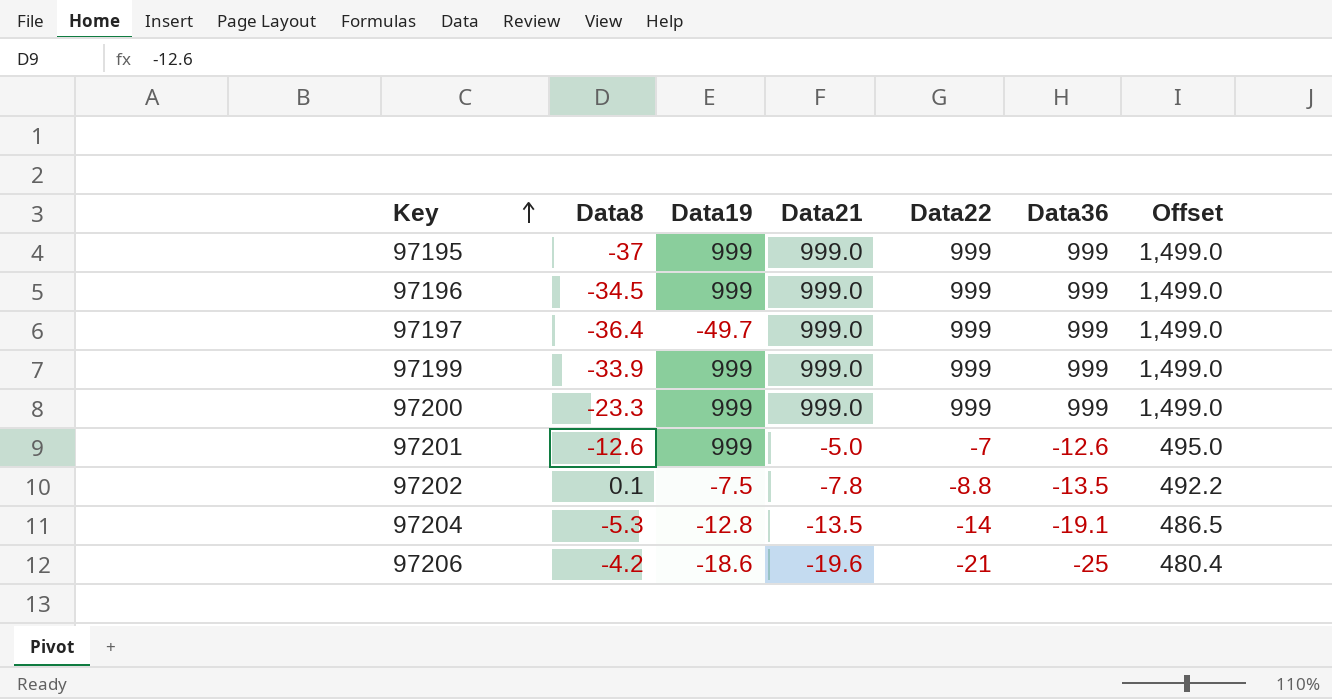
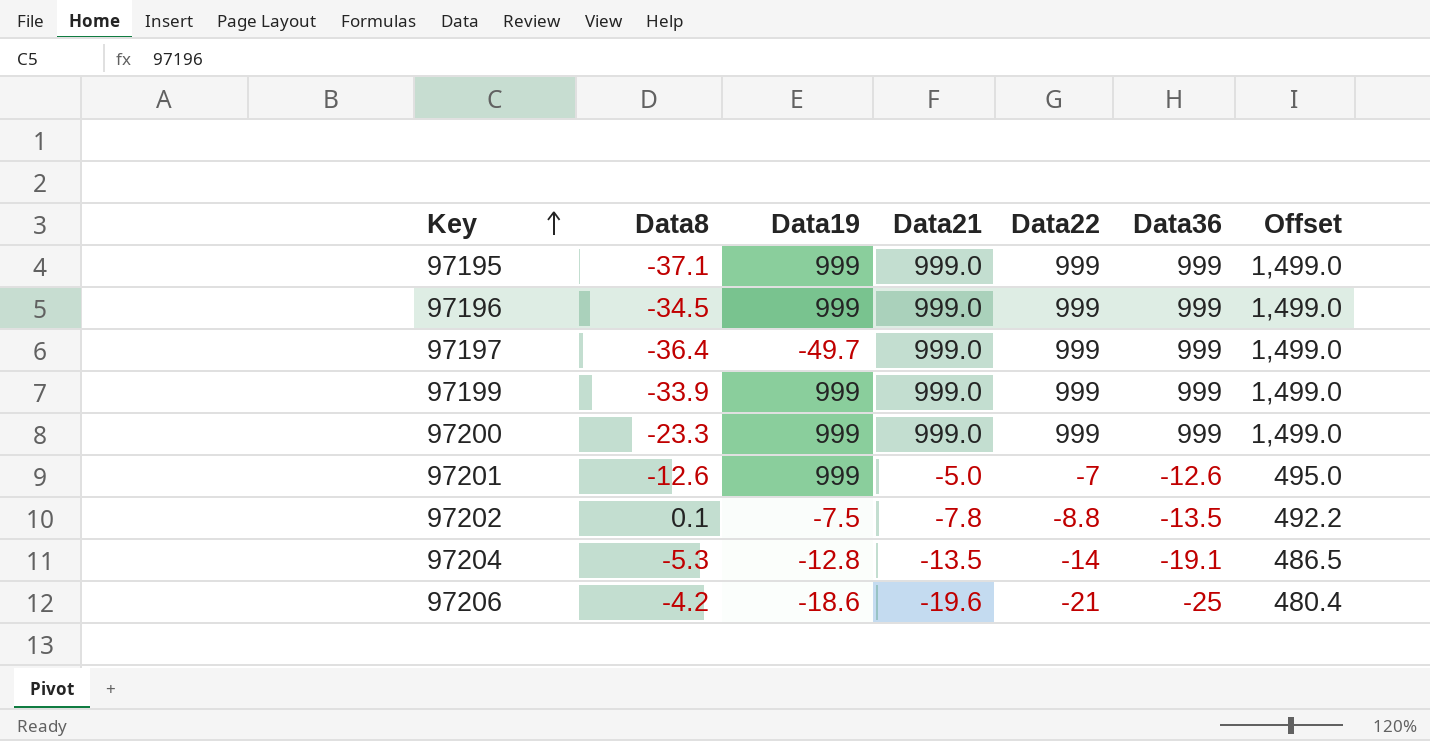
97195 | Data8: -37 -> -37.1

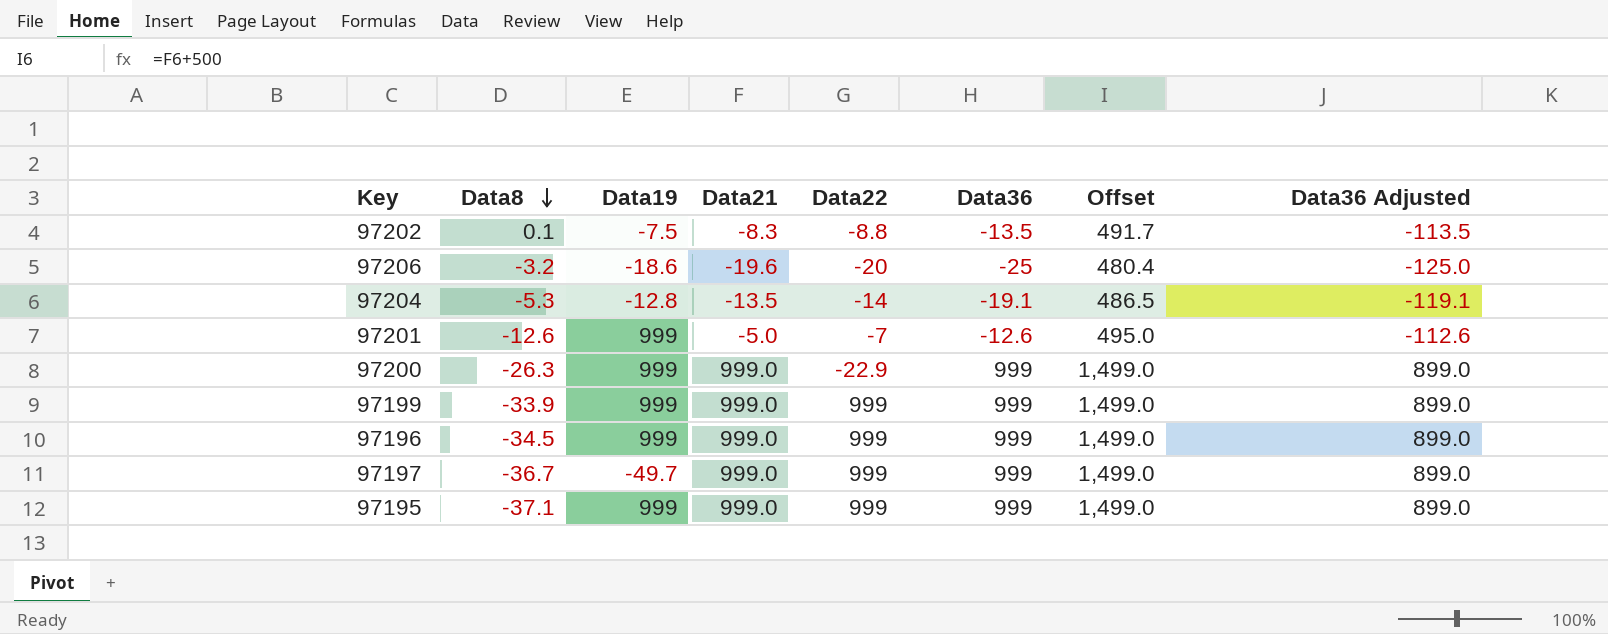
row order: Key ascending -> Data8 descending
column Data36 Adjusted | formula: none -> [Data36] - 100
97202 | Data21: -7.8 -> -8.3
97202 | Offset: 492.2 -> 491.7
97206 | Data8: -4.2 -> -3.2
97206 | Data22: -21 -> -20
97200 | Data8: -23.3 -> -26.3
97200 | Data22: 999 -> -22.9
97197 | Data8: -36.4 -> -36.7

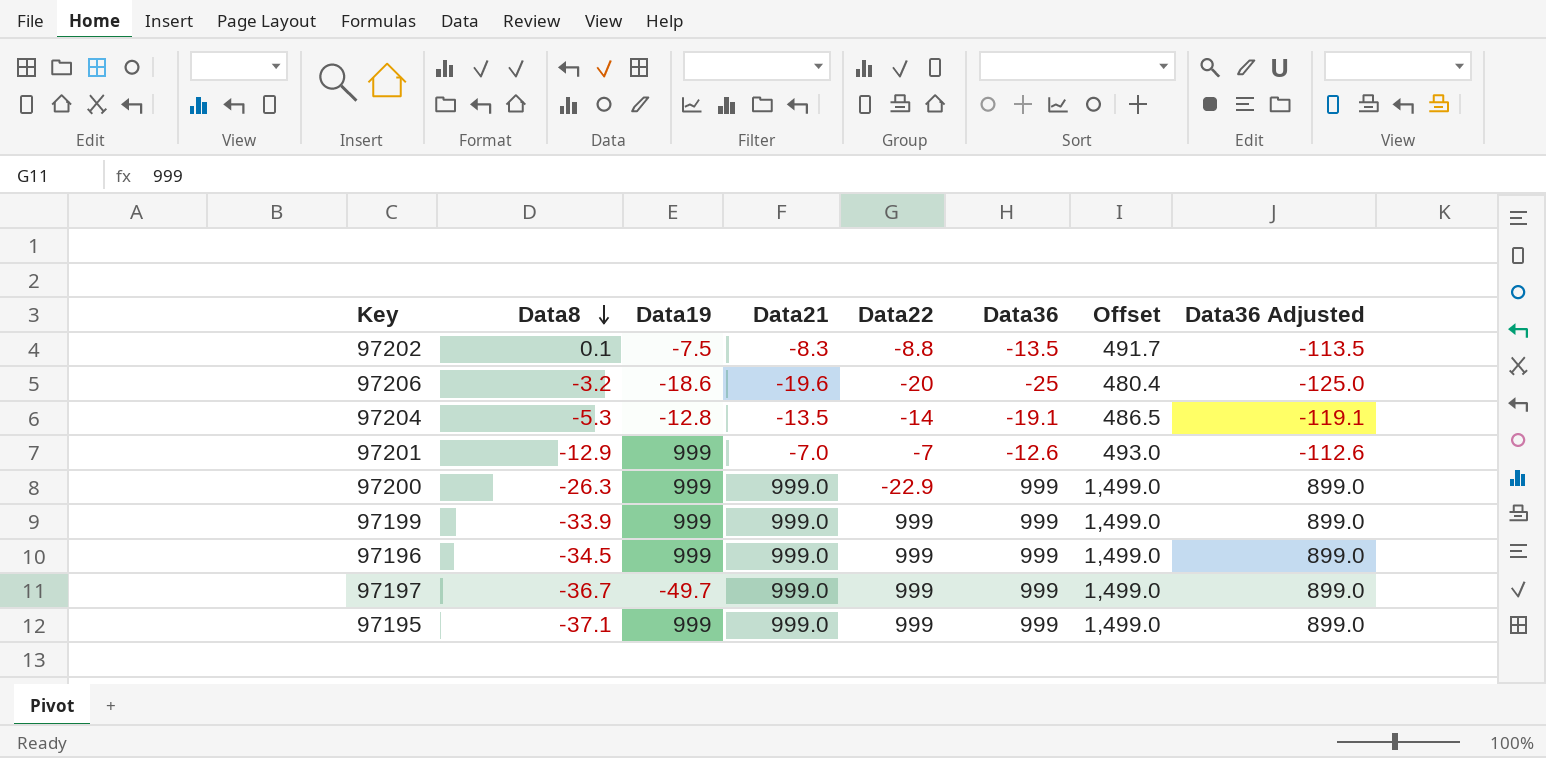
97201 | Data8: -12.6 -> -12.9
97201 | Data21: -5.0 -> -7.0
97201 | Offset: 495.0 -> 493.0

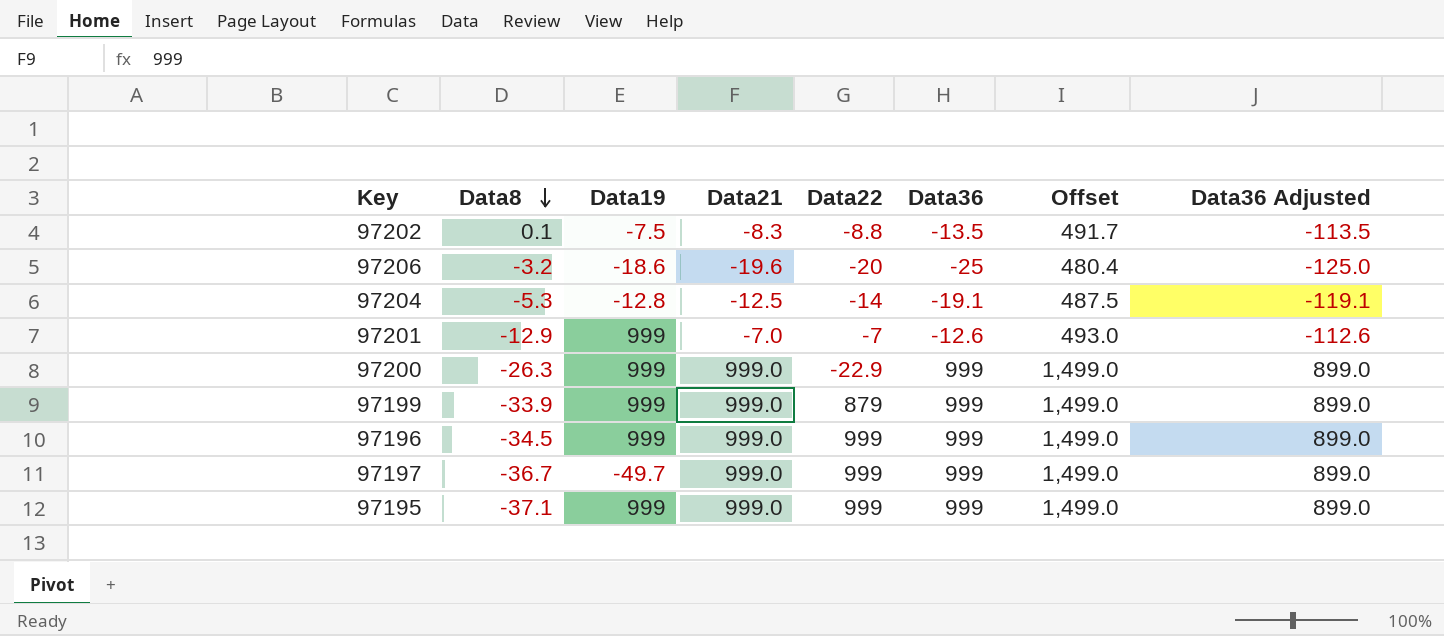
97204 | Data21: -13.5 -> -12.5
97204 | Offset: 486.5 -> 487.5
97199 | Data22: 999 -> 879

